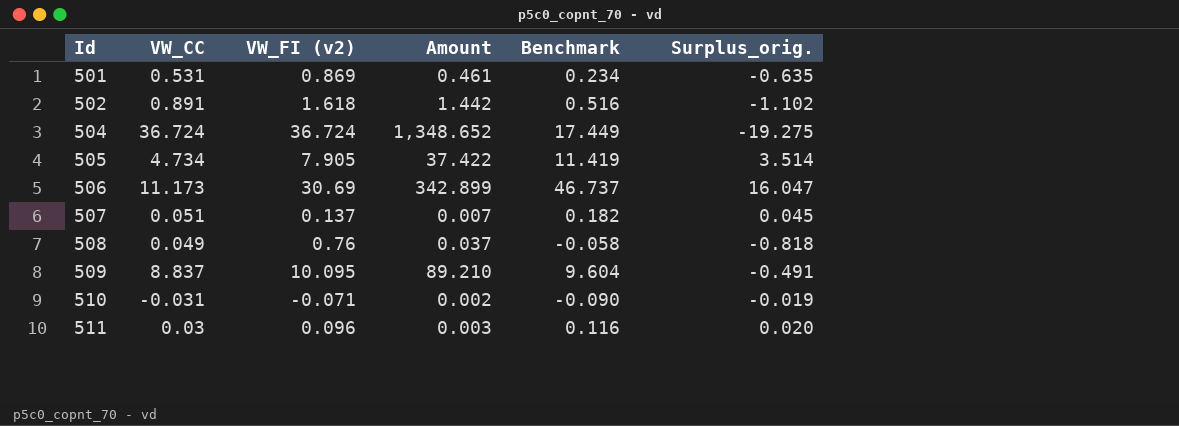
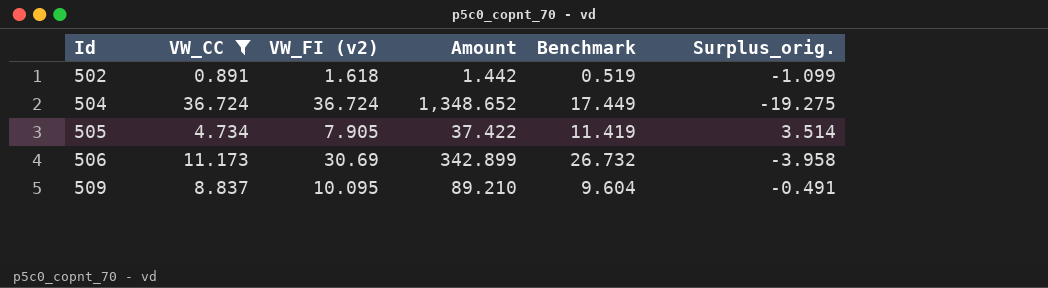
filter: none -> VW_CC >= 0.891
502 | Benchmark: 0.516 -> 0.519
502 | Surplus_orig.: -1.102 -> -1.099
506 | Benchmark: 46.737 -> 26.732
506 | Surplus_orig.: 16.047 -> -3.958

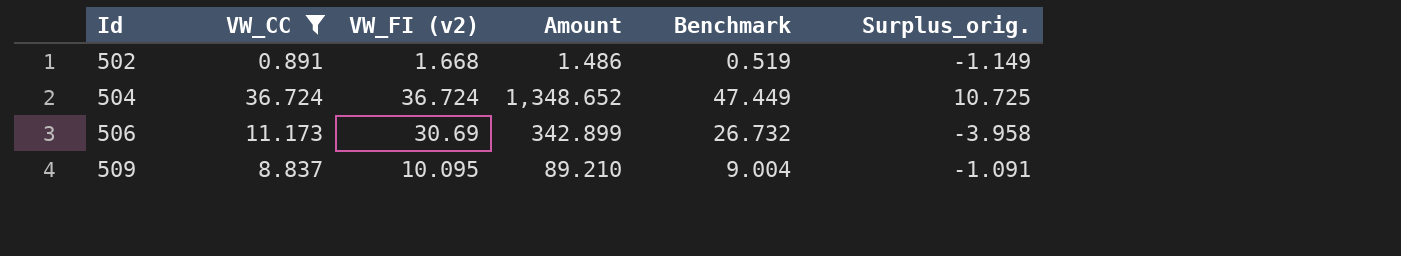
row 505: 4.734 | 7.905 | 37.422 | 11.419 | 3.514 -> none
502 | VW_FI (v2): 1.618 -> 1.668
502 | Amount: 1.442 -> 1.486
502 | Surplus_orig.: -1.099 -> -1.149
504 | Benchmark: 17.449 -> 47.449
504 | Surplus_orig.: -19.275 -> 10.725
509 | Benchmark: 9.604 -> 9.004
509 | Surplus_orig.: -0.491 -> -1.091

